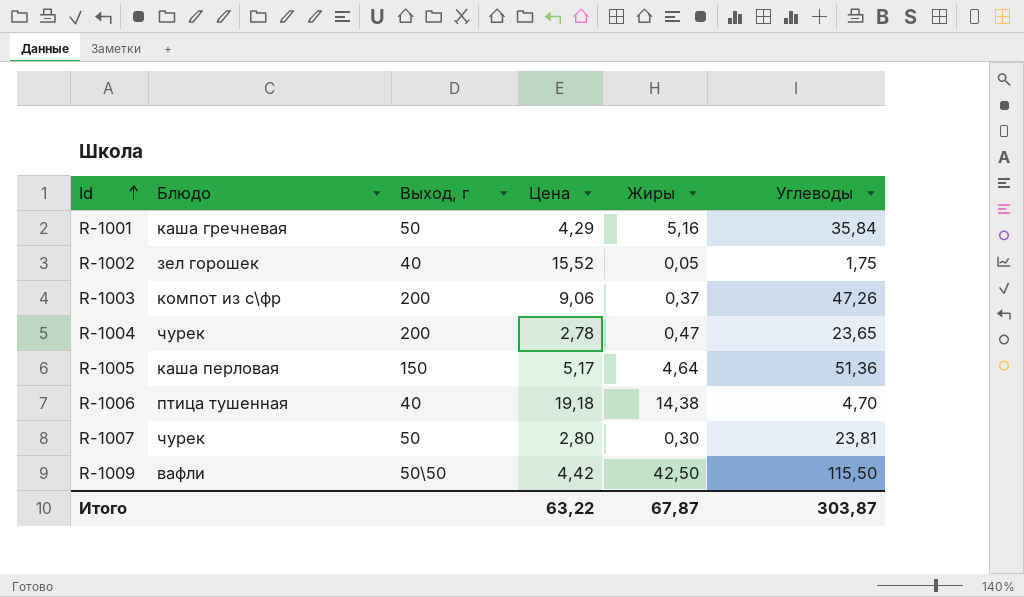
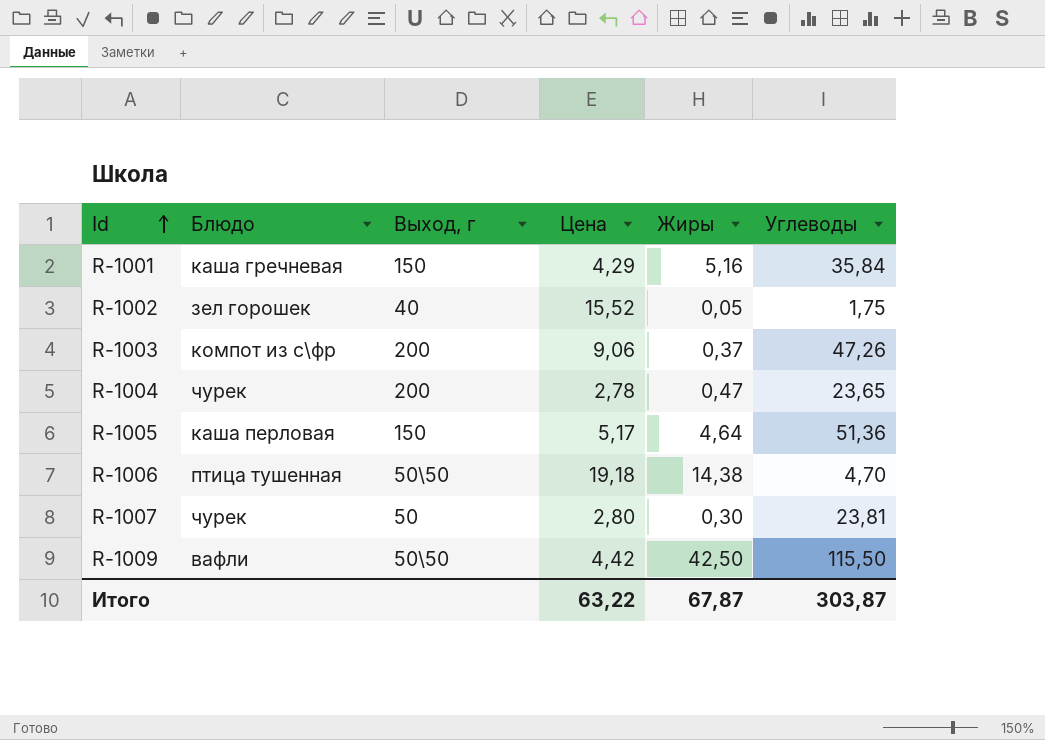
R-1001 | Выход, г: 50 -> 150
R-1006 | Выход, г: 40 -> 50\50

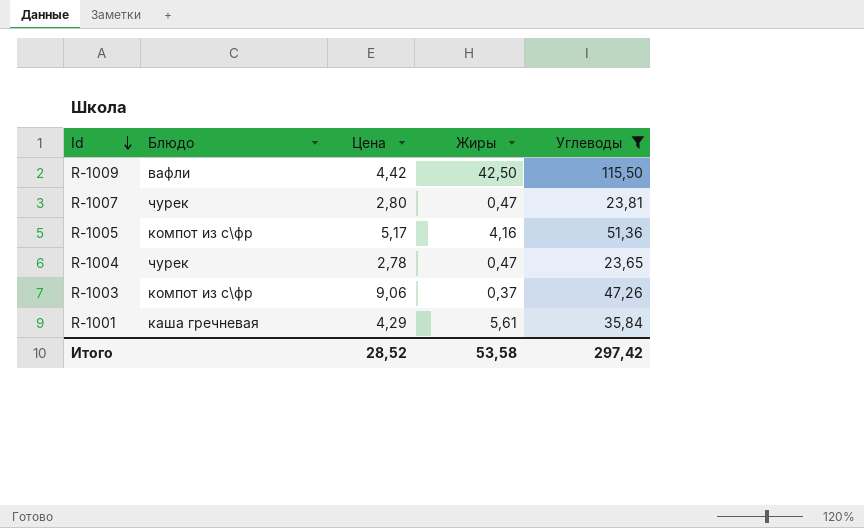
filter: none -> Углеводы >= 23,65
row order: Id ascending -> Id descending
column Выход, г | position: 3 -> none
R-1007 | Жиры: 0,30 -> 0,47
R-1005 | Блюдо: каша перловая -> компот из с\фр
R-1005 | Жиры: 4,64 -> 4,16
R-1001 | Жиры: 5,16 -> 5,61
Итого | Цена: 63,22 -> 28,52
Итого | Жиры: 67,87 -> 53,58
Итого | Углеводы: 303,87 -> 297,42

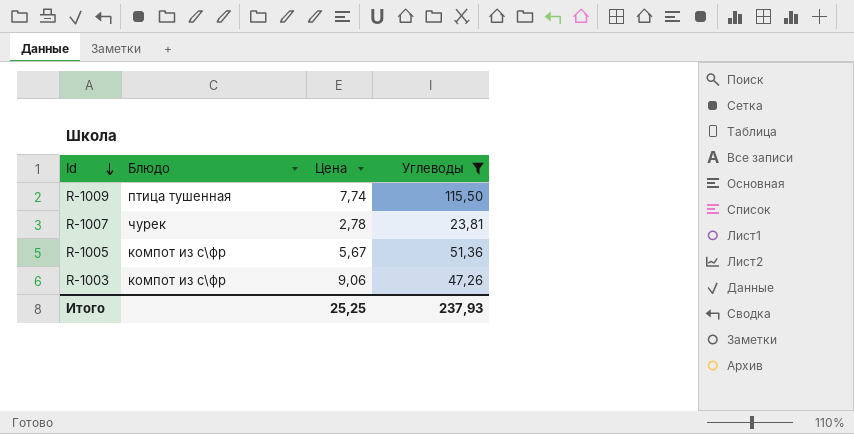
column Жиры | position: 4 -> none
row R-1004: чурек | 2,78 | 0,47 | 23,65 -> none
row R-1001: каша гречневая | 4,29 | 5,61 | 35,84 -> none
R-1009 | Блюдо: вафли -> птица тушенная
R-1009 | Цена: 4,42 -> 7,74
R-1007 | Цена: 2,80 -> 2,78
R-1005 | Цена: 5,17 -> 5,67
Итого | Цена: 28,52 -> 25,25
Итого | Углеводы: 297,42 -> 237,93

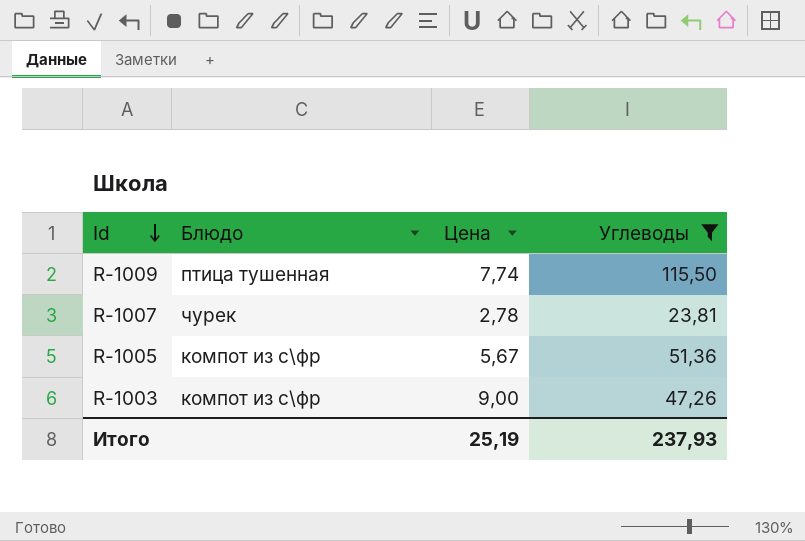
R-1003 | Цена: 9,06 -> 9,00
Итого | Цена: 25,25 -> 25,19

